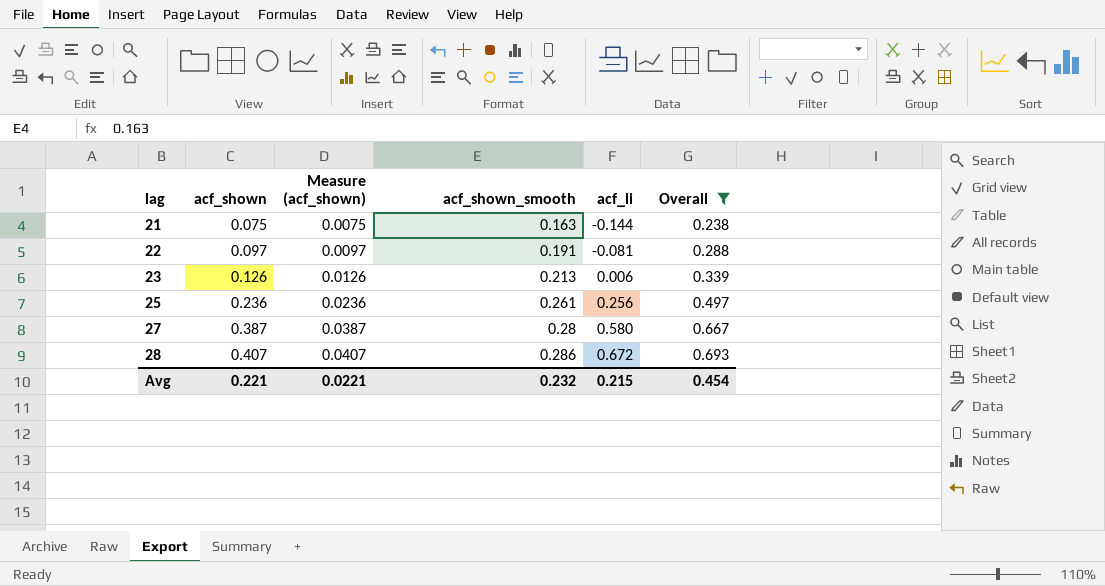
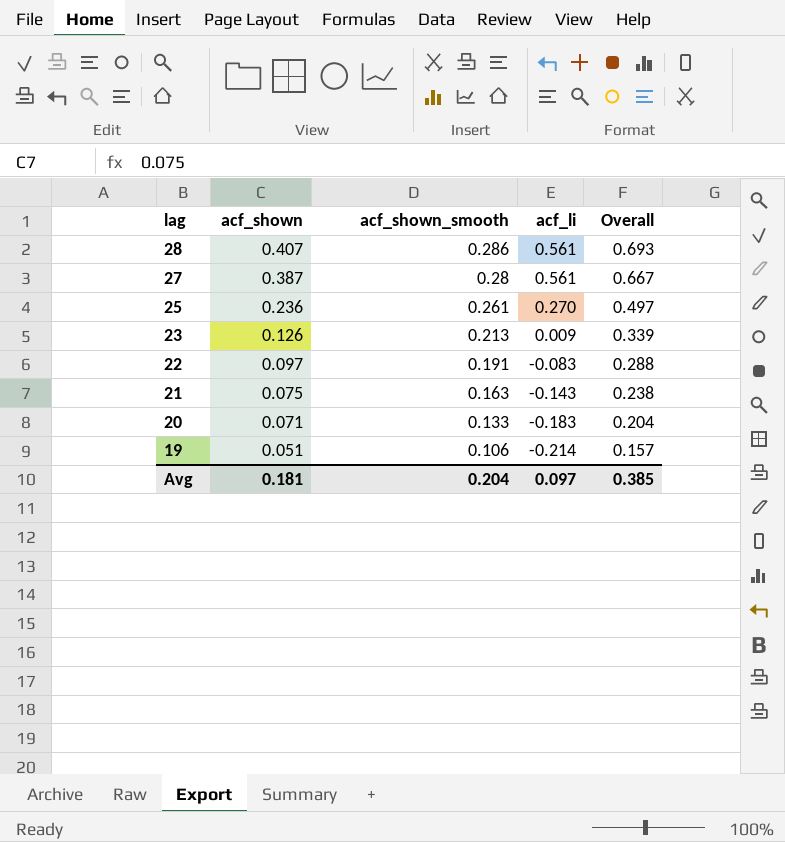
filter: Overall >= 0.238 -> none
row order: lag ascending -> lag descending
column Measure (acf_shown) | formula: [acf_shown] * 0.1 -> none
28 | acf_li: 0.672 -> 0.561
27 | acf_li: 0.580 -> 0.561
25 | acf_li: 0.256 -> 0.270
23 | acf_li: 0.006 -> 0.009
22 | acf_li: -0.081 -> -0.083
21 | acf_li: -0.144 -> -0.143
Avg | acf_shown: 0.221 -> 0.181
Avg | acf_shown_smooth: 0.232 -> 0.204
Avg | acf_li: 0.215 -> 0.097
Avg | Overall: 0.454 -> 0.385

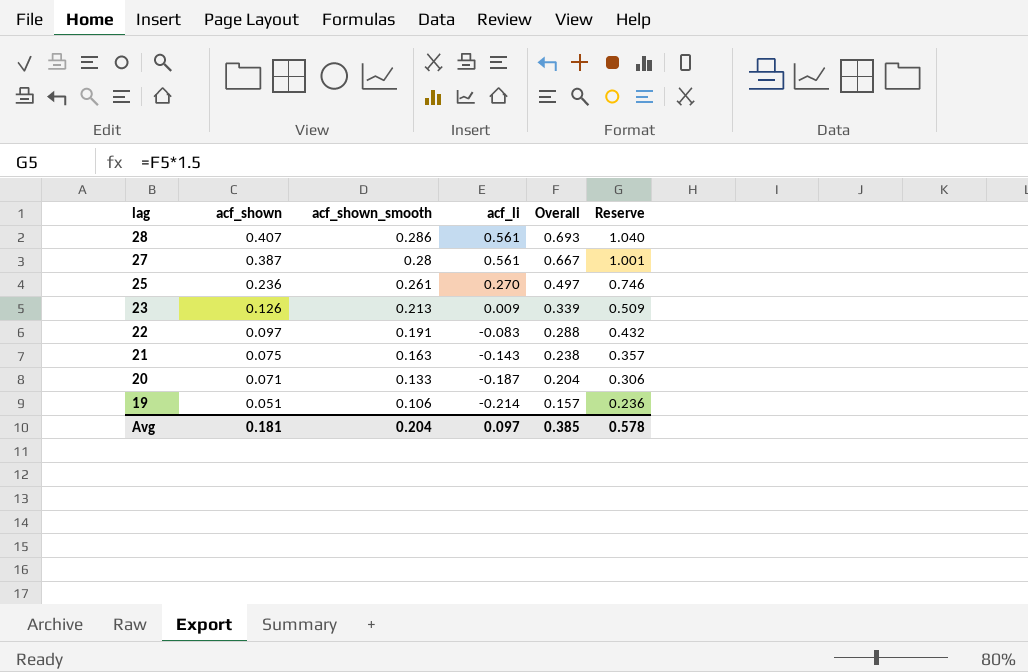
column Reserve | formula: none -> [Overall] * 1.5
20 | acf_li: -0.183 -> -0.187

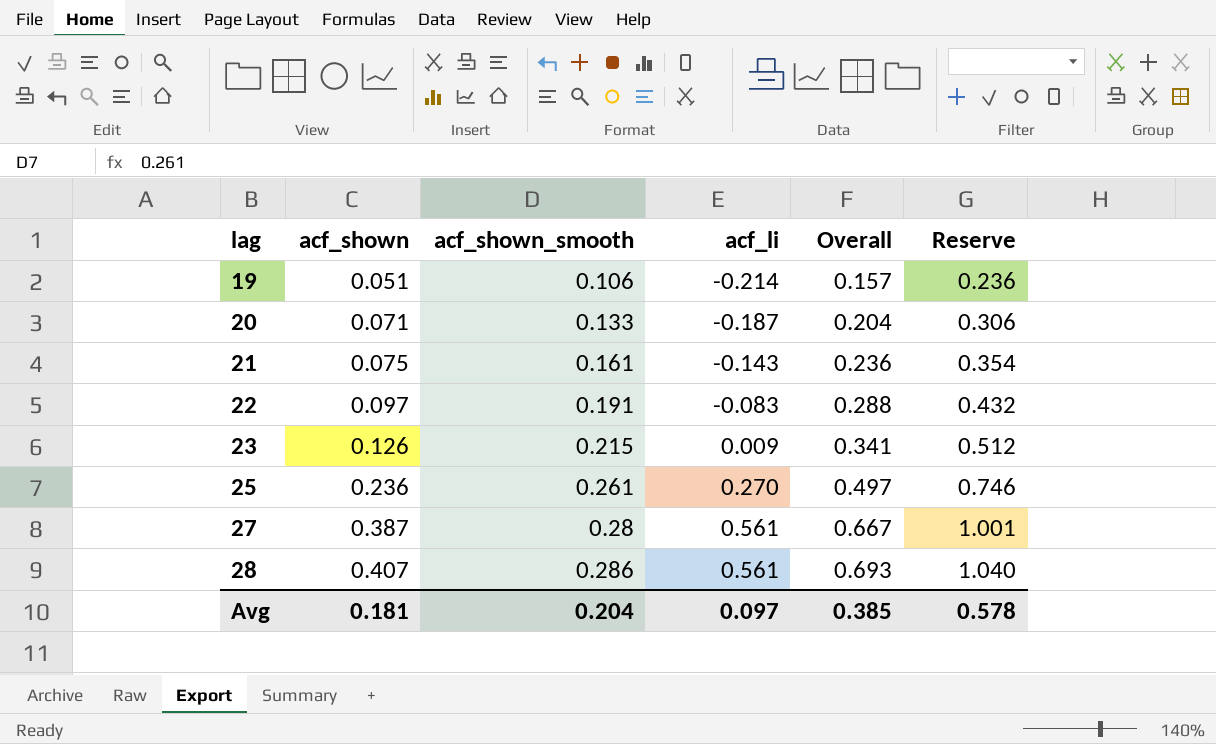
row order: lag descending -> lag ascending
21 | acf_shown_smooth: 0.163 -> 0.161
21 | Overall: 0.238 -> 0.236
21 | Reserve: 0.357 -> 0.354
23 | acf_shown_smooth: 0.213 -> 0.215
23 | Overall: 0.339 -> 0.341
23 | Reserve: 0.509 -> 0.512

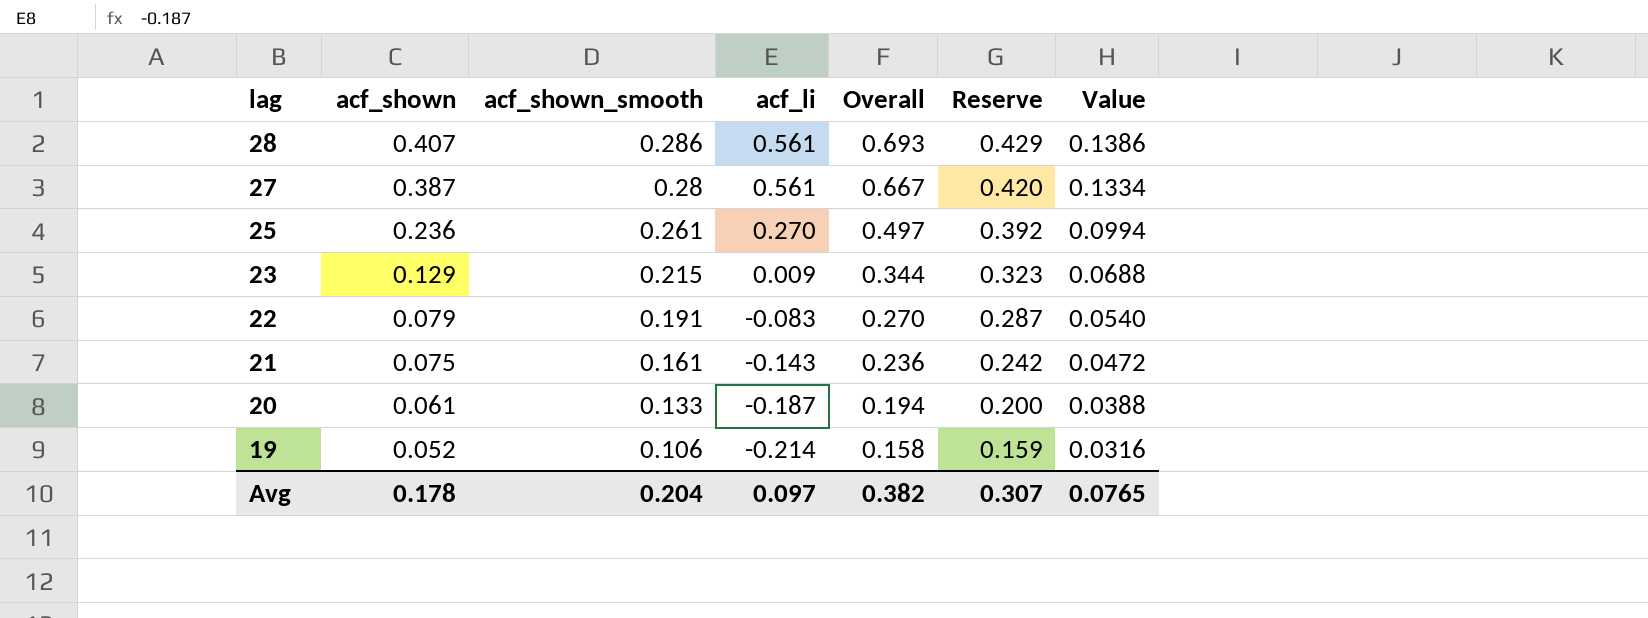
row order: lag ascending -> lag descending
column Reserve | formula: [Overall] * 1.5 -> [acf_shown_smooth] * 1.5
column Value | formula: none -> [Overall] * 0.2
23 | acf_shown: 0.126 -> 0.129
23 | Overall: 0.341 -> 0.344
22 | acf_shown: 0.097 -> 0.079
22 | Overall: 0.288 -> 0.270
20 | acf_shown: 0.071 -> 0.061
20 | Overall: 0.204 -> 0.194
19 | acf_shown: 0.051 -> 0.052
19 | Overall: 0.157 -> 0.158
Avg | acf_shown: 0.181 -> 0.178
Avg | Overall: 0.385 -> 0.382
Avg | Reserve: 0.578 -> 0.307

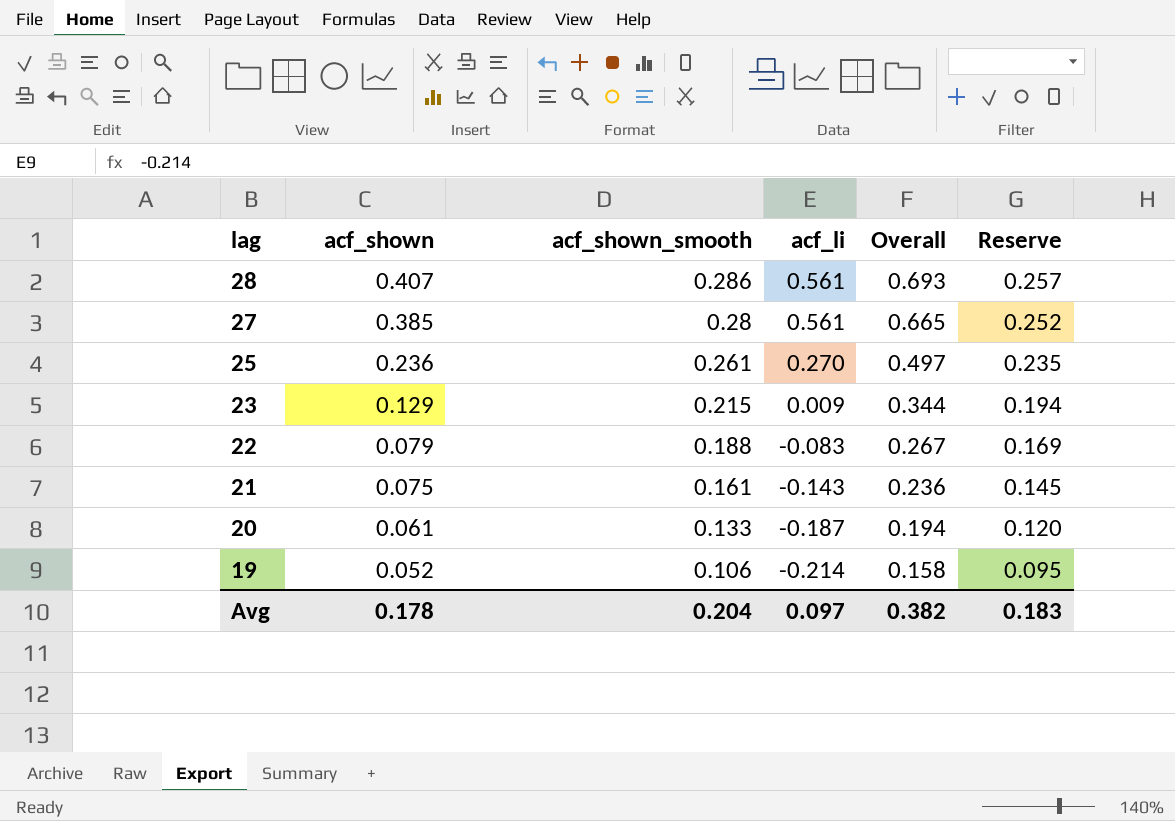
column Value | formula: [Overall] * 0.2 -> none
column Reserve | formula: [acf_shown_smooth] * 1.5 -> [acf_shown_smooth] * 0.9
27 | acf_shown: 0.387 -> 0.385
27 | Overall: 0.667 -> 0.665
22 | acf_shown_smooth: 0.191 -> 0.188
22 | Overall: 0.270 -> 0.267
Avg | Reserve: 0.307 -> 0.183

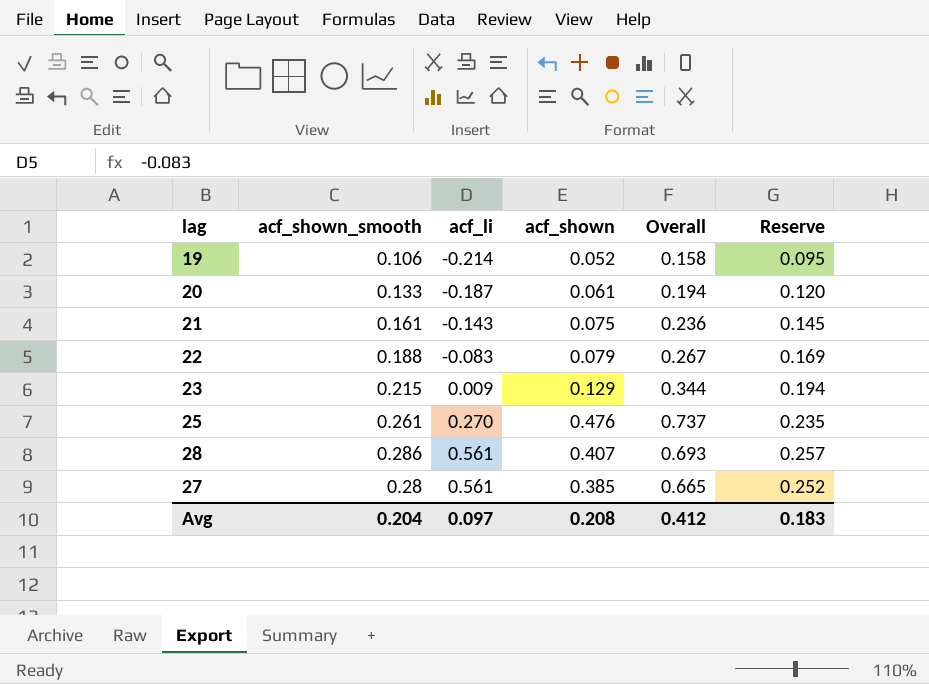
row order: lag descending -> acf_li ascending
column acf_shown | position: 2 -> 4
25 | acf_shown: 0.236 -> 0.476
25 | Overall: 0.497 -> 0.737
Avg | acf_shown: 0.178 -> 0.208
Avg | Overall: 0.382 -> 0.412

